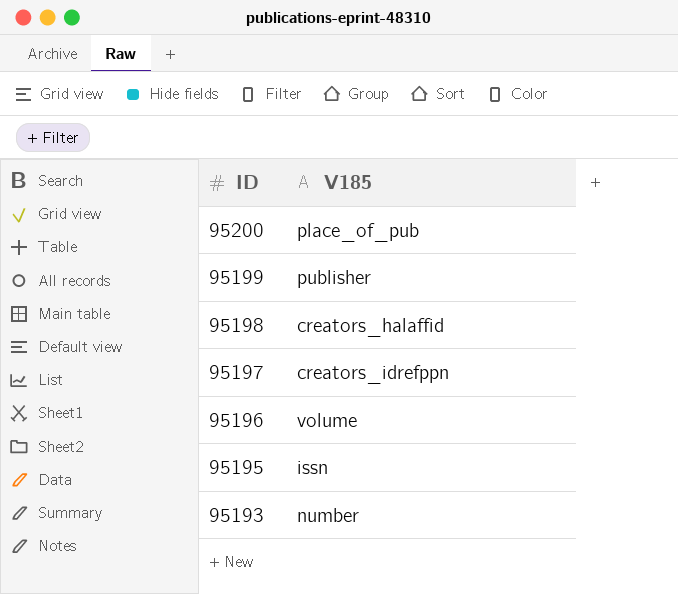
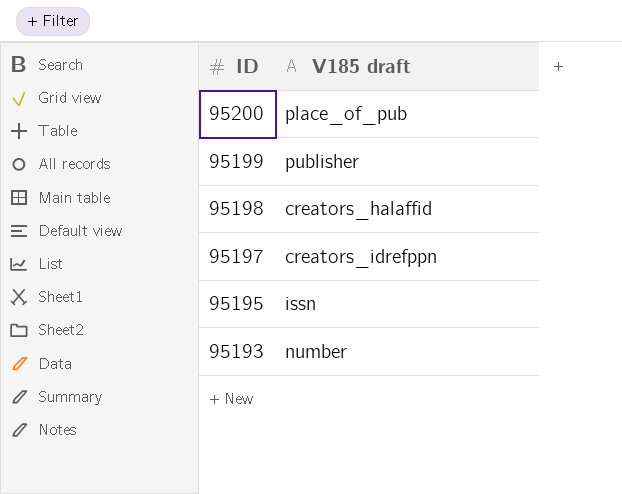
column name: V185 -> V185 draft
row 95196: volume -> none

